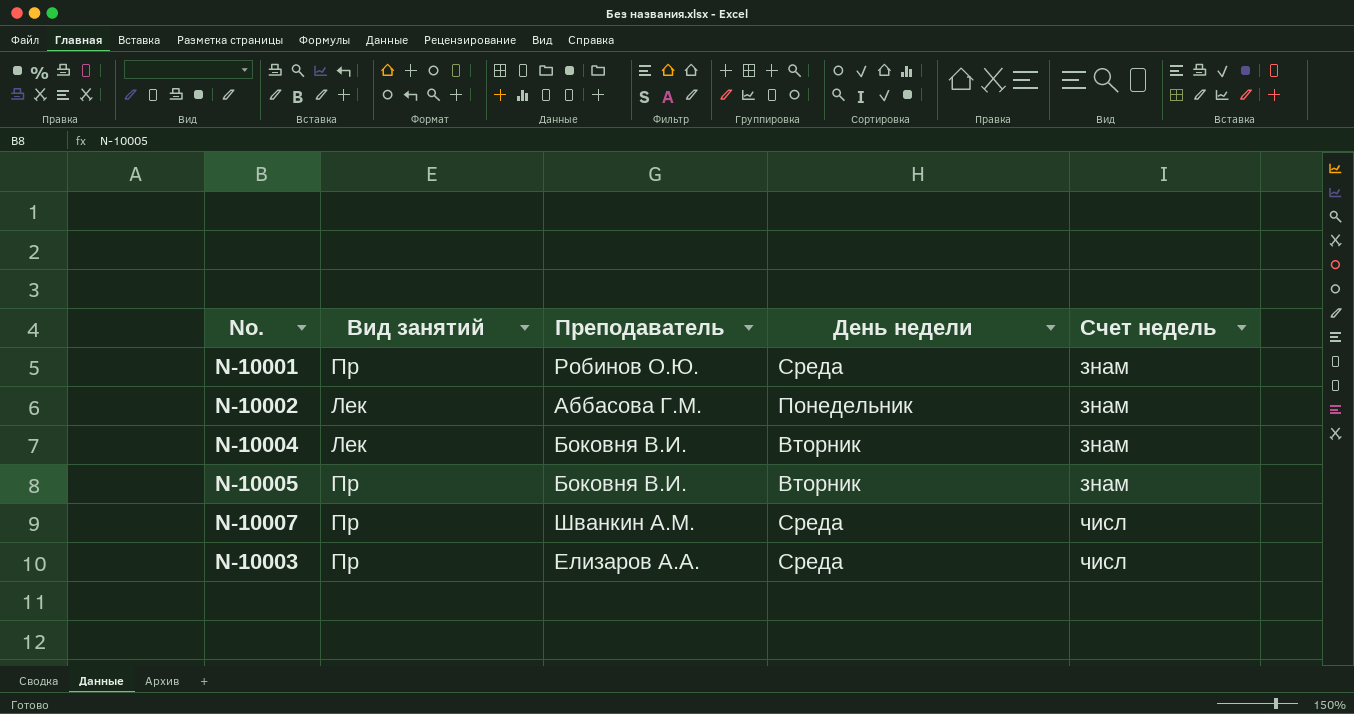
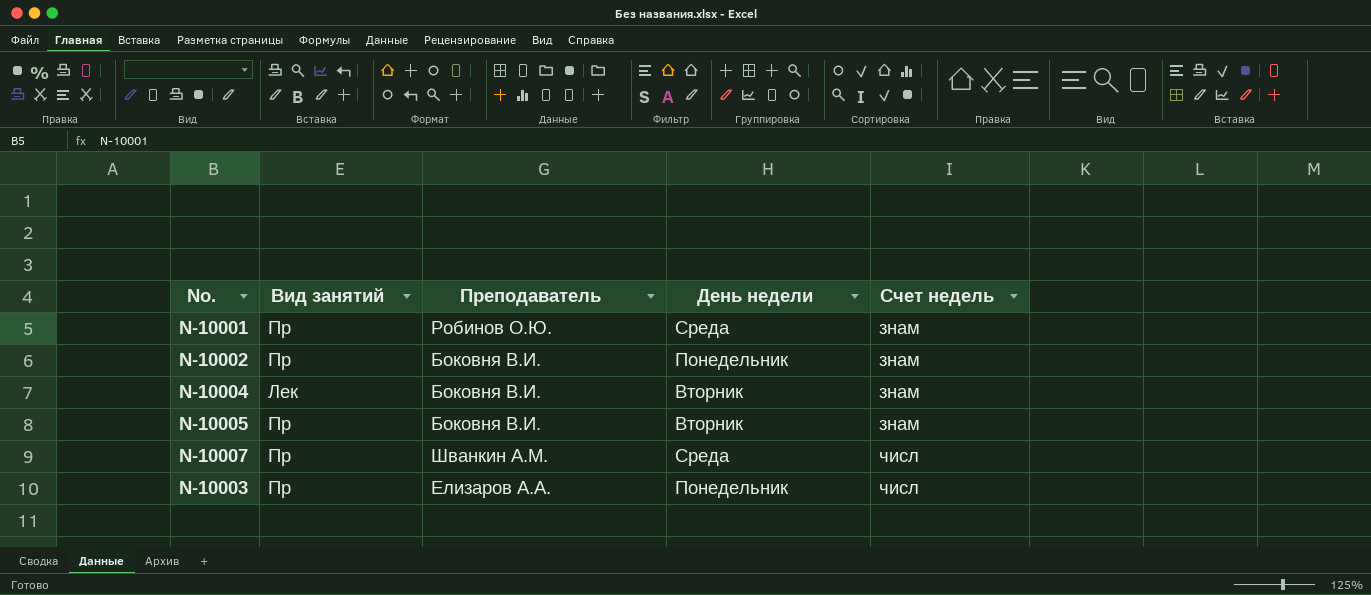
N-10002 | Вид занятий: Лек -> Пр
N-10002 | Преподаватель: Аббасова Г.М. -> Боковня В.И.
N-10003 | День недели: Среда -> Понедельник

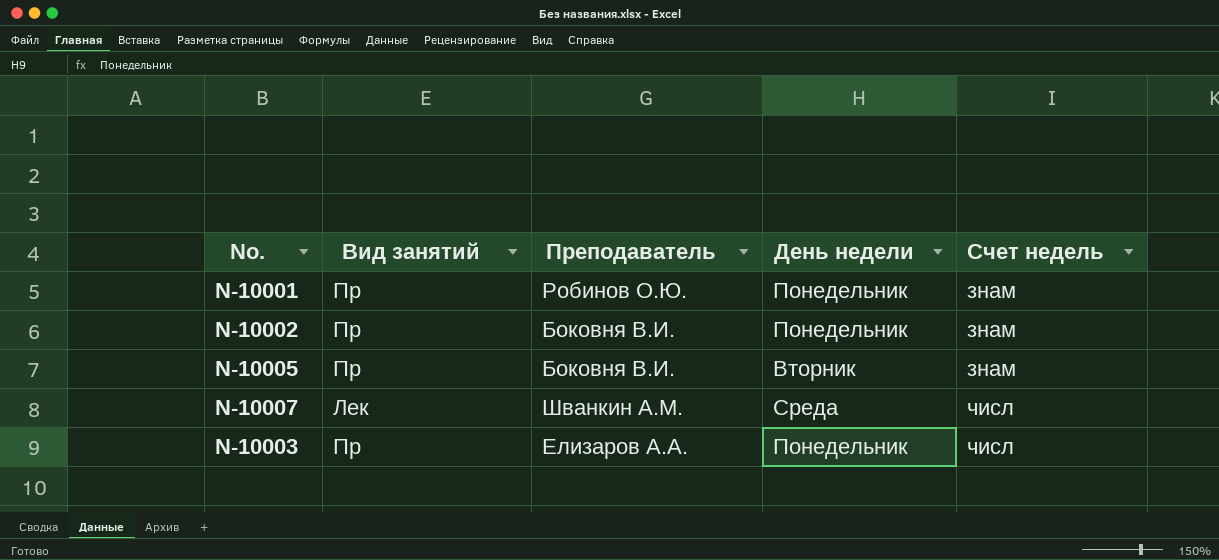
row N-10004: Лек | Боковня В.И. | Вторник | знам -> none
N-10001 | День недели: Среда -> Понедельник
N-10007 | Вид занятий: Пр -> Лек

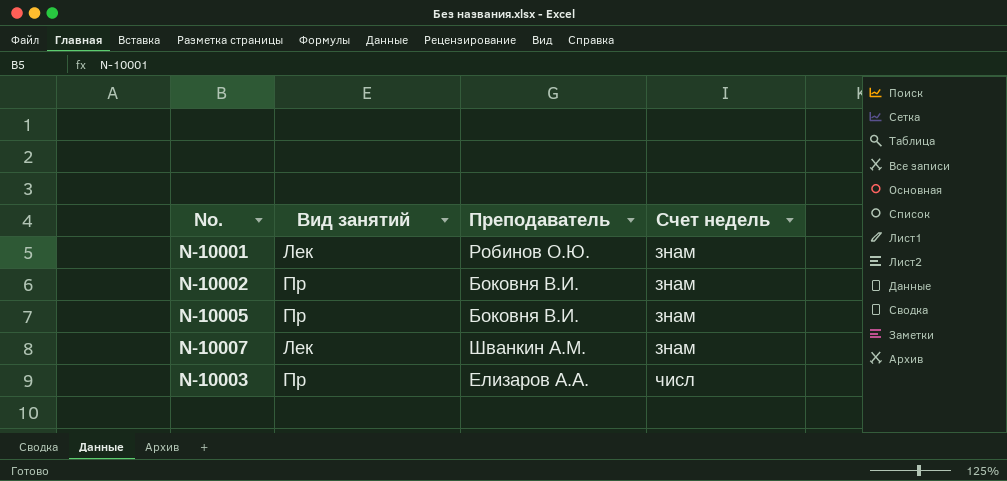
column День недели | position: 4 -> none
N-10001 | Вид занятий: Пр -> Лек
N-10007 | Счет недель: числ -> знам

